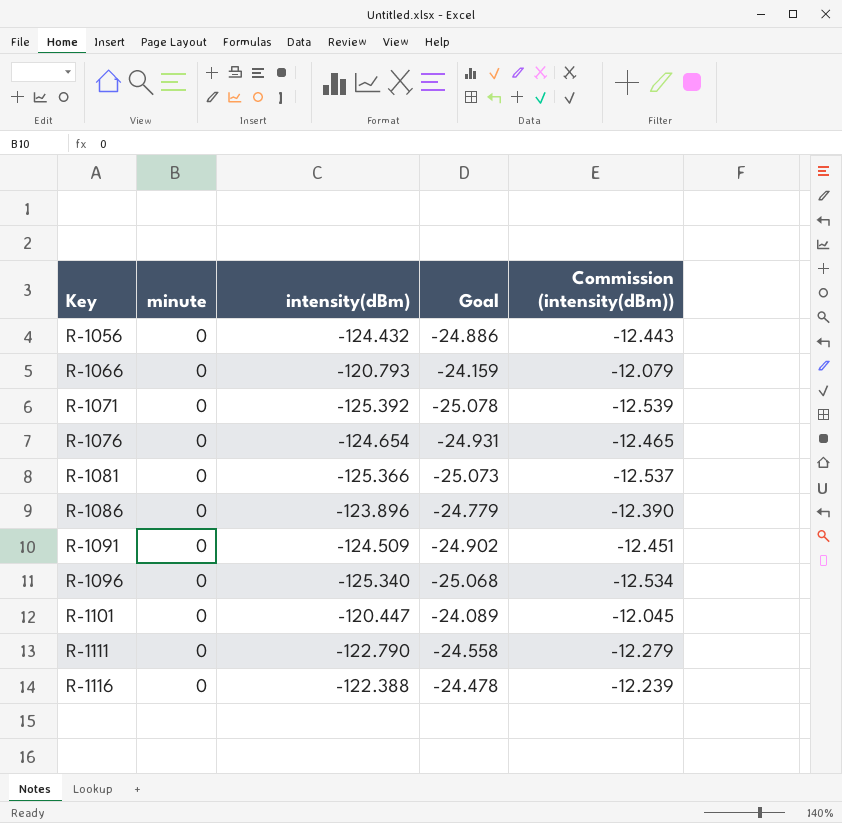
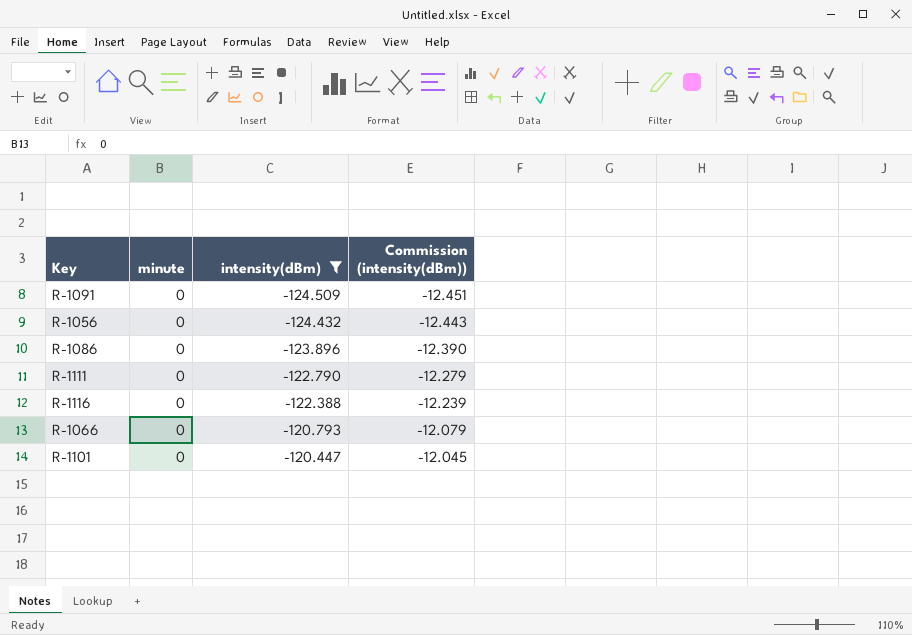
filter: none -> intensity(dBm) >= -124.509
row order: Key ascending -> intensity(dBm) ascending
column Goal | formula: [intensity(dBm)] * 0.2 -> none

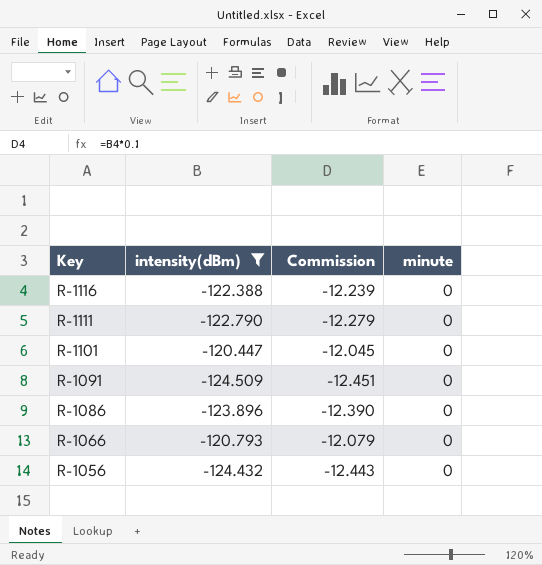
row order: intensity(dBm) ascending -> Key descending
column name: Commission (intensity(dBm)) -> Commission
column minute | position: 2 -> 4

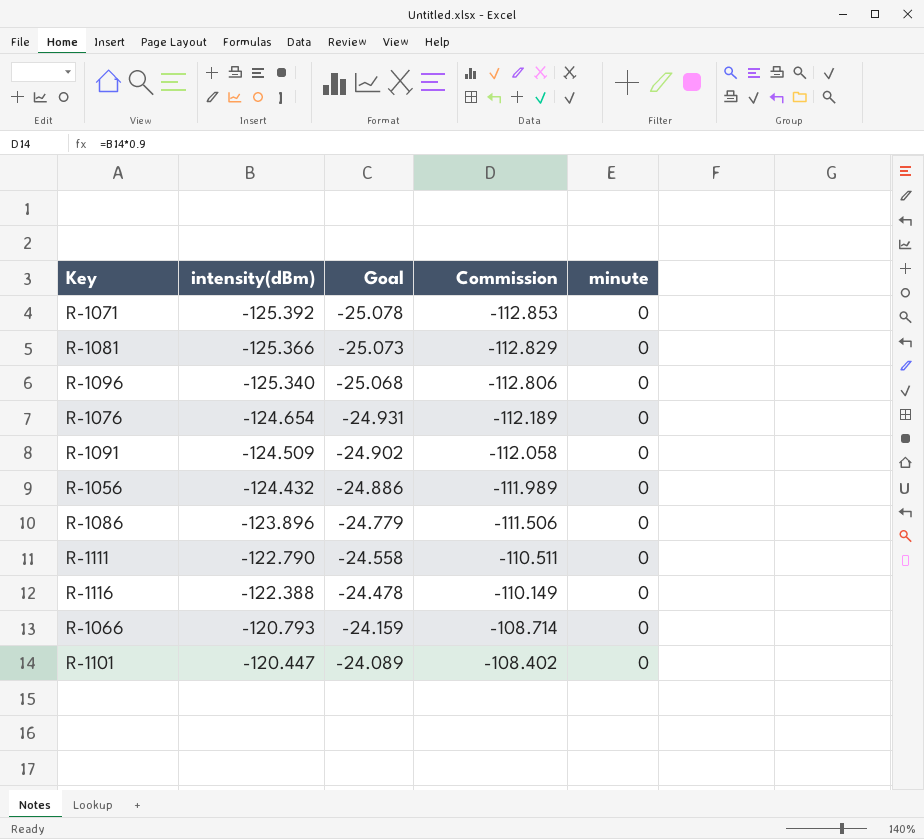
filter: intensity(dBm) >= -124.509 -> none
row order: Key descending -> intensity(dBm) ascending
column Goal | formula: none -> [intensity(dBm)] * 0.2
column Commission | formula: [intensity(dBm)] * 0.1 -> [intensity(dBm)] * 0.9

